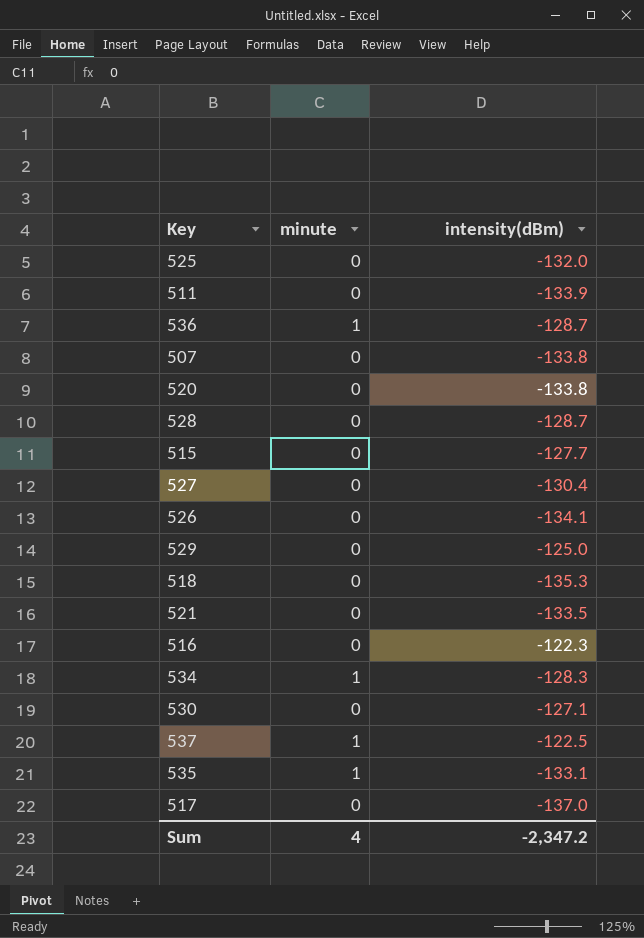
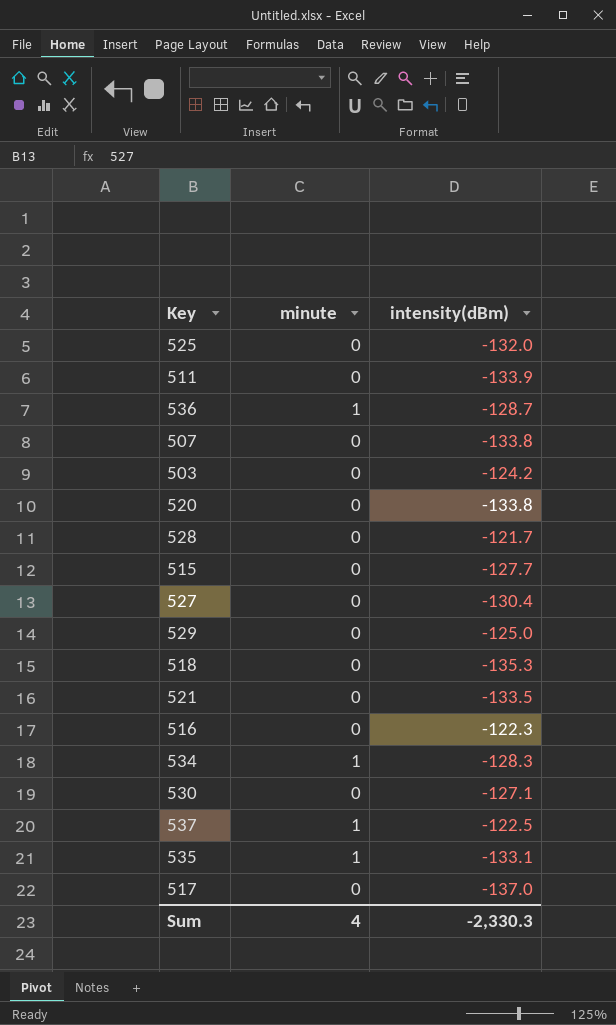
row 526: 0 | -134.1 -> none
row 503: none -> 0 | -124.2
528 | intensity(dBm): -128.7 -> -121.7
Sum | intensity(dBm): -2,347.2 -> -2,330.3

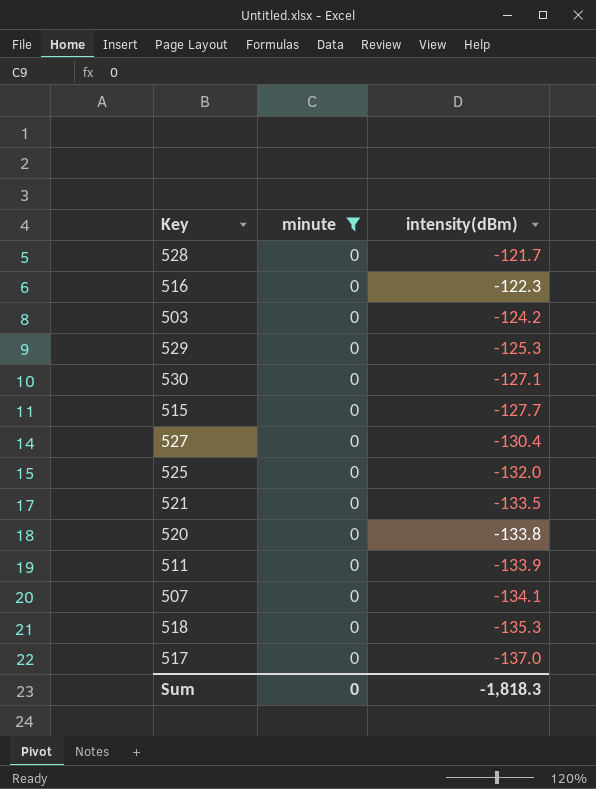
filter: none -> minute = 0
row order: none -> intensity(dBm) descending
529 | intensity(dBm): -125.0 -> -125.3
507 | intensity(dBm): -133.8 -> -134.1
Sum | minute: 4 -> 0
Sum | intensity(dBm): -2,330.3 -> -1,818.3

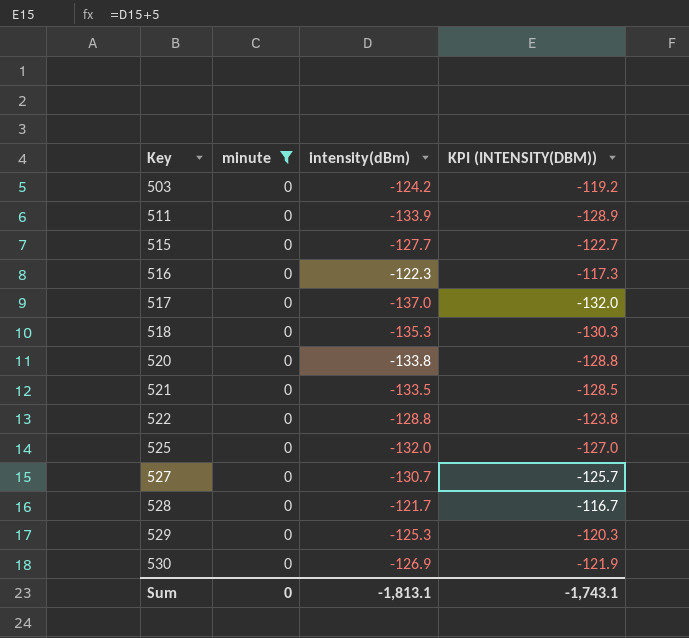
row order: intensity(dBm) descending -> Key ascending
column KPI (INTENSITY(DBM)) | formula: none -> [intensity(dBm)] + 5
row 507: 0 | -134.1 -> none
row 522: none -> 0 | -128.8 | -123.8
527 | intensity(dBm): -130.4 -> -130.7
530 | intensity(dBm): -127.1 -> -126.9
Sum | intensity(dBm): -1,818.3 -> -1,813.1

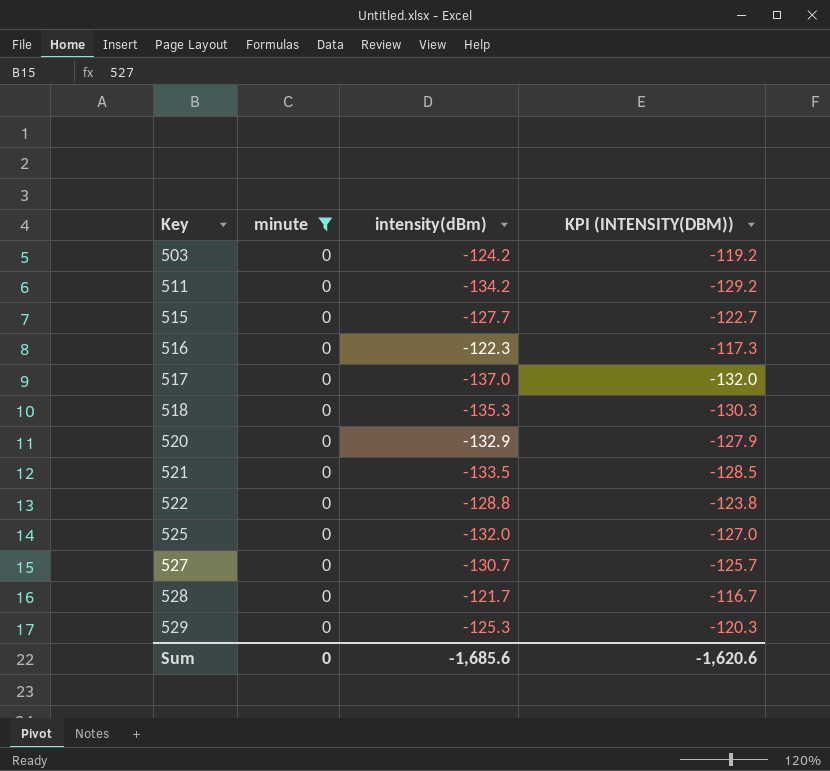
row 530: 0 | -126.9 | -121.9 -> none
511 | intensity(dBm): -133.9 -> -134.2
511 | KPI (INTENSITY(DBM)): -128.9 -> -129.2
520 | intensity(dBm): -133.8 -> -132.9
520 | KPI (INTENSITY(DBM)): -128.8 -> -127.9
Sum | intensity(dBm): -1,813.1 -> -1,685.6
Sum | KPI (INTENSITY(DBM)): -1,743.1 -> -1,620.6

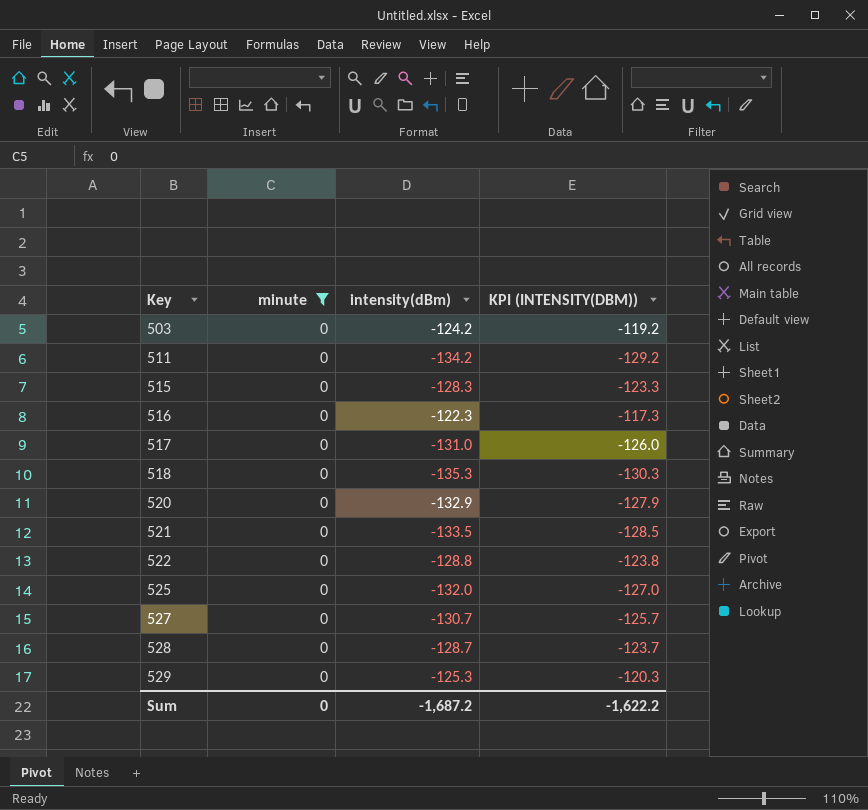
515 | intensity(dBm): -127.7 -> -128.3
515 | KPI (INTENSITY(DBM)): -122.7 -> -123.3
517 | intensity(dBm): -137.0 -> -131.0
517 | KPI (INTENSITY(DBM)): -132.0 -> -126.0
528 | intensity(dBm): -121.7 -> -128.7
528 | KPI (INTENSITY(DBM)): -116.7 -> -123.7
Sum | intensity(dBm): -1,685.6 -> -1,687.2
Sum | KPI (INTENSITY(DBM)): -1,620.6 -> -1,622.2

